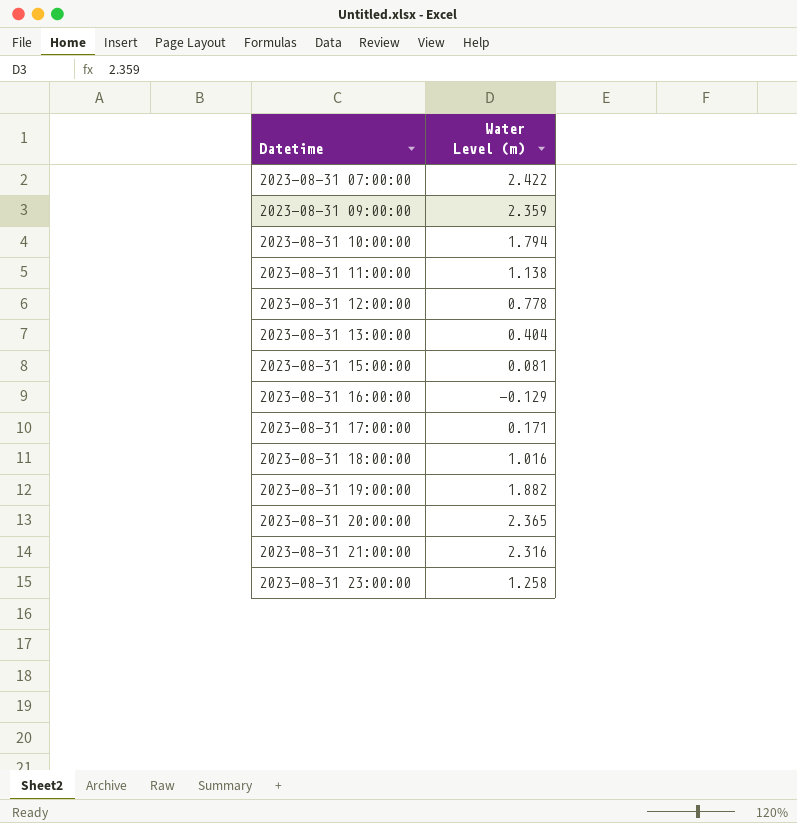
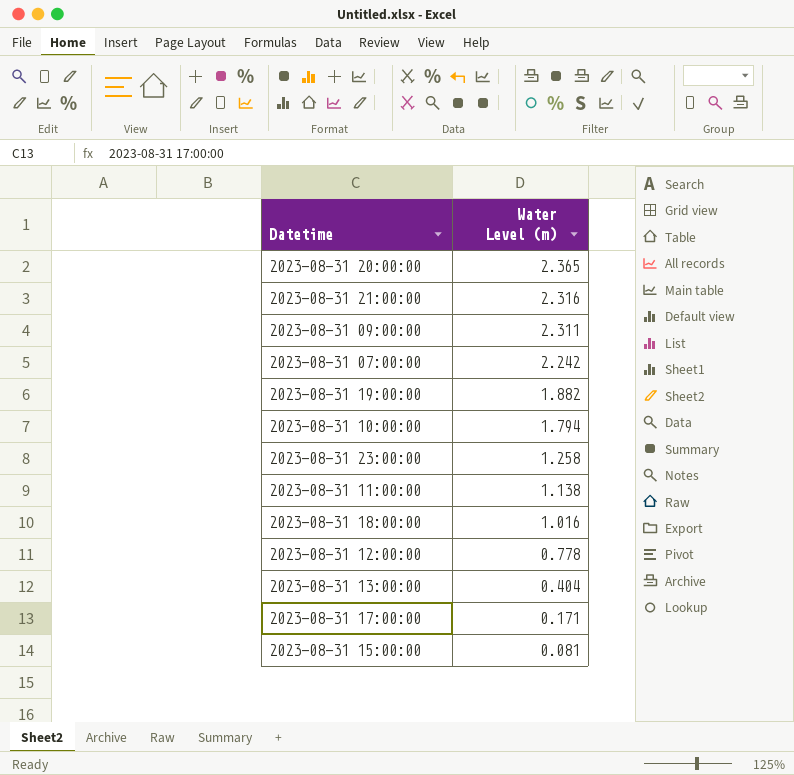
row order: Datetime ascending -> Water Level (m) descending
row 2023-08-31 16:00:00: -0.129 -> none
2023-08-31 09:00:00 | Water Level (m): 2.359 -> 2.311
2023-08-31 07:00:00 | Water Level (m): 2.422 -> 2.242

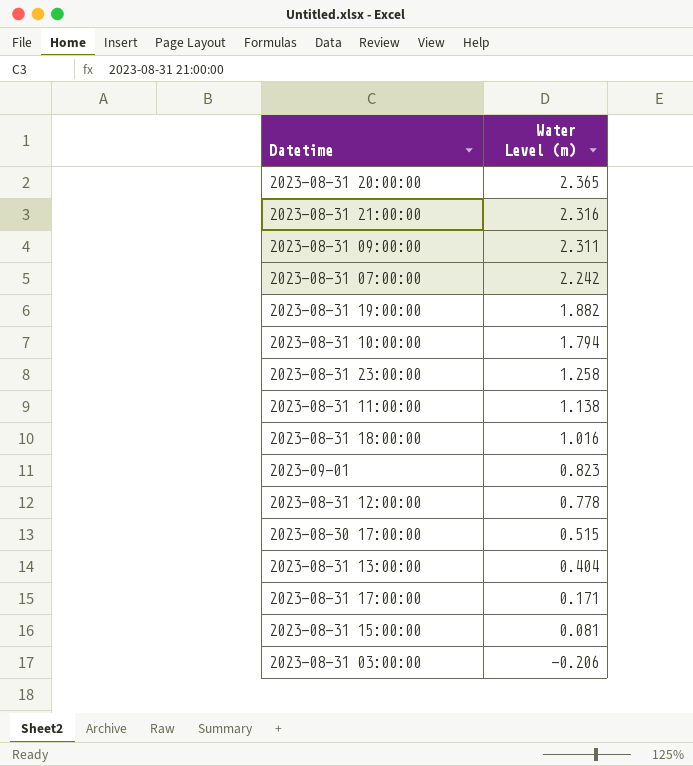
row 2023-09-01: none -> 0.823
row 2023-08-30 17:00:00: none -> 0.515
row 2023-08-31 03:00:00: none -> -0.206

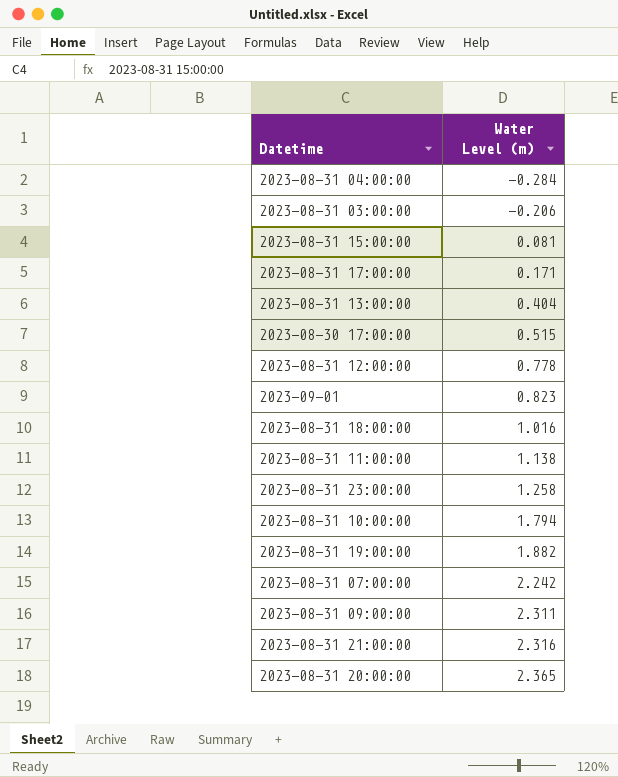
row order: Water Level (m) descending -> Water Level (m) ascending
row 2023-08-31 04:00:00: none -> -0.284

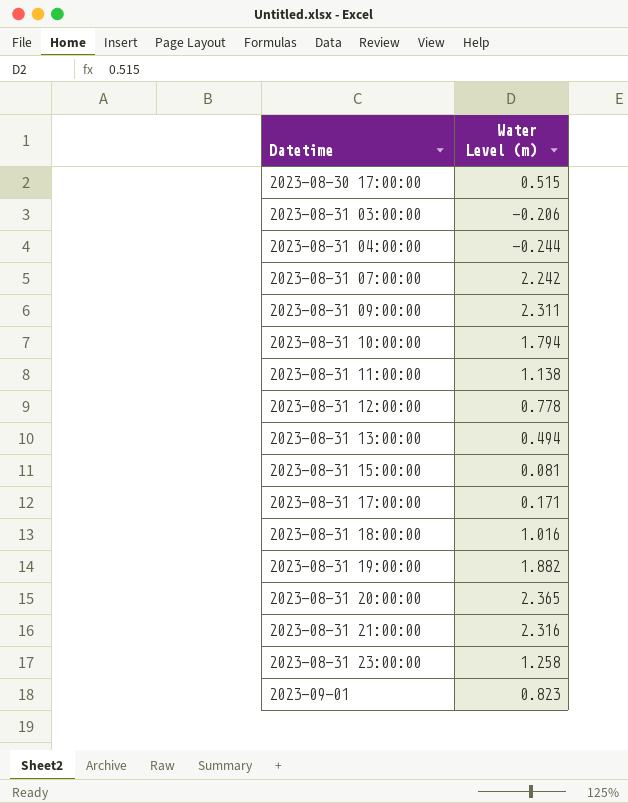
row order: Water Level (m) ascending -> Datetime ascending
2023-08-31 04:00:00 | Water Level (m): -0.284 -> -0.244
2023-08-31 13:00:00 | Water Level (m): 0.404 -> 0.494

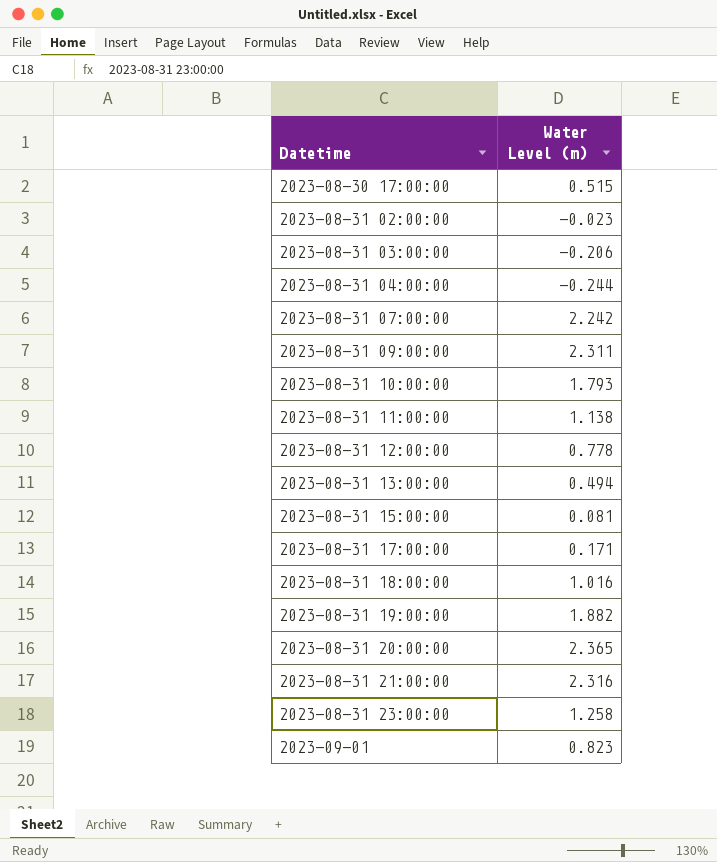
row 2023-08-31 02:00:00: none -> -0.023
2023-08-31 10:00:00 | Water Level (m): 1.794 -> 1.793

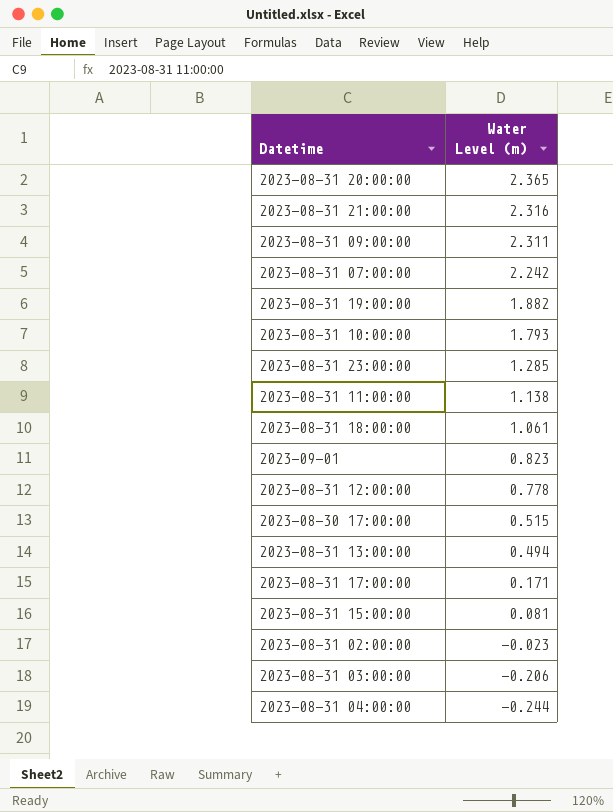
row order: Datetime ascending -> Water Level (m) descending
2023-08-31 23:00:00 | Water Level (m): 1.258 -> 1.285
2023-08-31 18:00:00 | Water Level (m): 1.016 -> 1.061

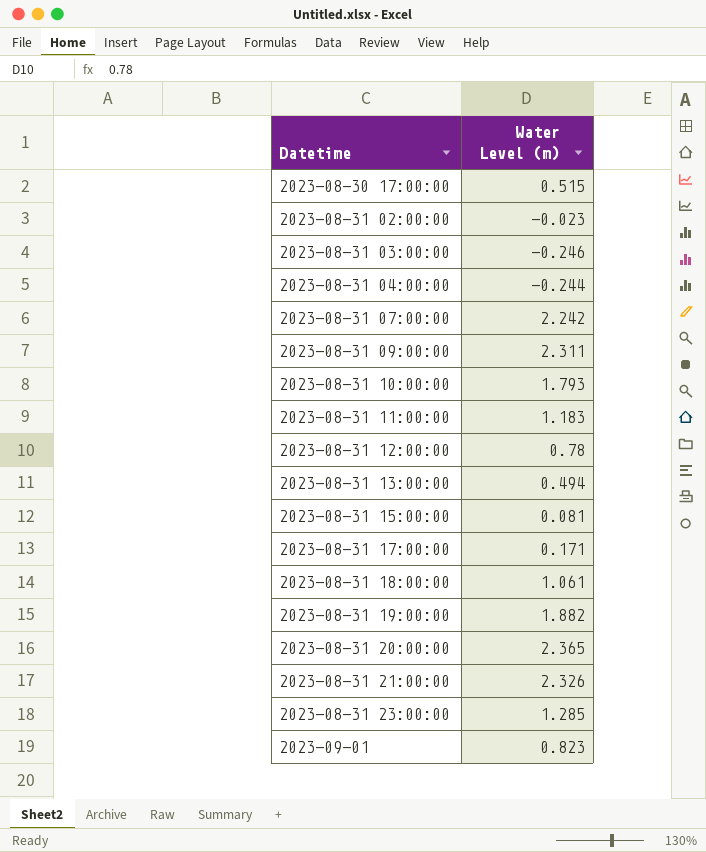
row order: Water Level (m) descending -> Datetime ascending
2023-08-31 03:00:00 | Water Level (m): -0.206 -> -0.246
2023-08-31 11:00:00 | Water Level (m): 1.138 -> 1.183
2023-08-31 12:00:00 | Water Level (m): 0.778 -> 0.78
2023-08-31 21:00:00 | Water Level (m): 2.316 -> 2.326

